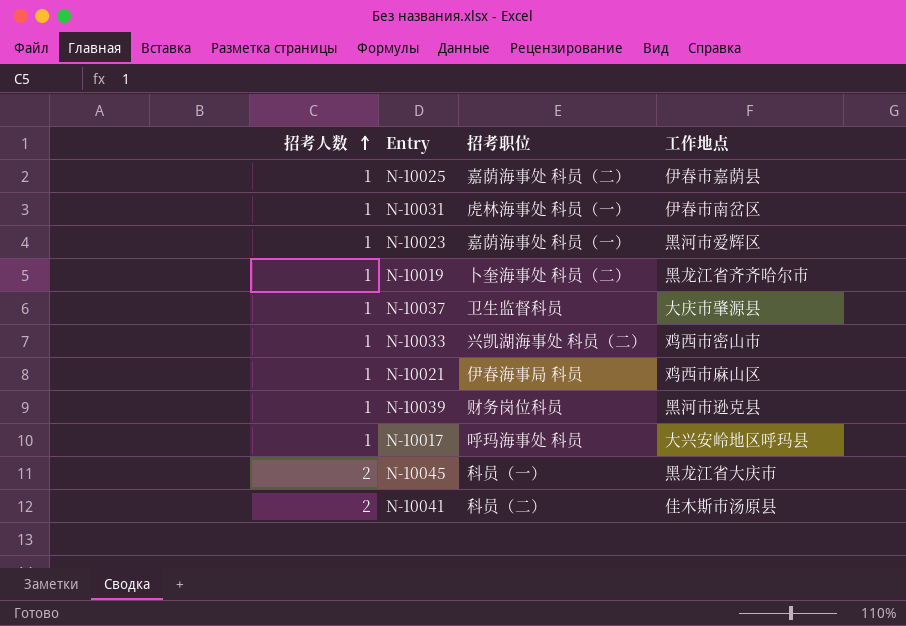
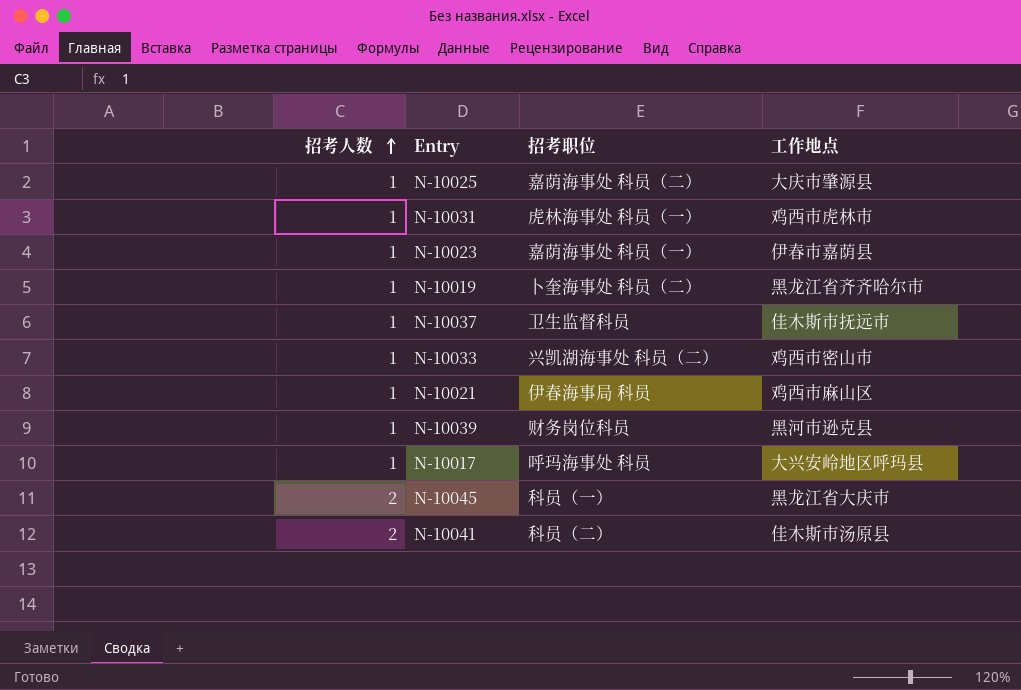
N-10025 | 工作地点: 伊春市嘉荫县 -> 大庆市肇源县
N-10031 | 工作地点: 伊春市南岔区 -> 鸡西市虎林市
N-10023 | 工作地点: 黑河市爱辉区 -> 伊春市嘉荫县
N-10037 | 工作地点: 大庆市肇源县 -> 佳木斯市抚远市

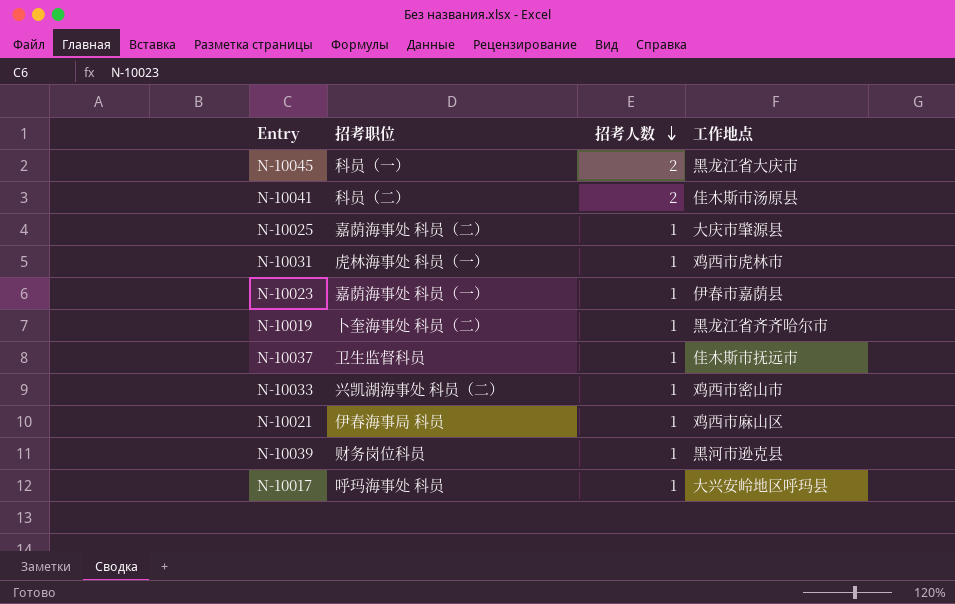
row order: 招考人数 ascending -> 招考人数 descending
column 招考人数 | position: 1 -> 3

